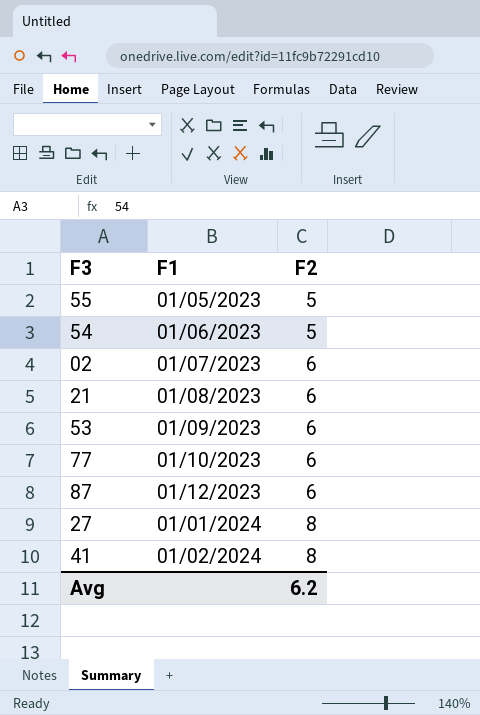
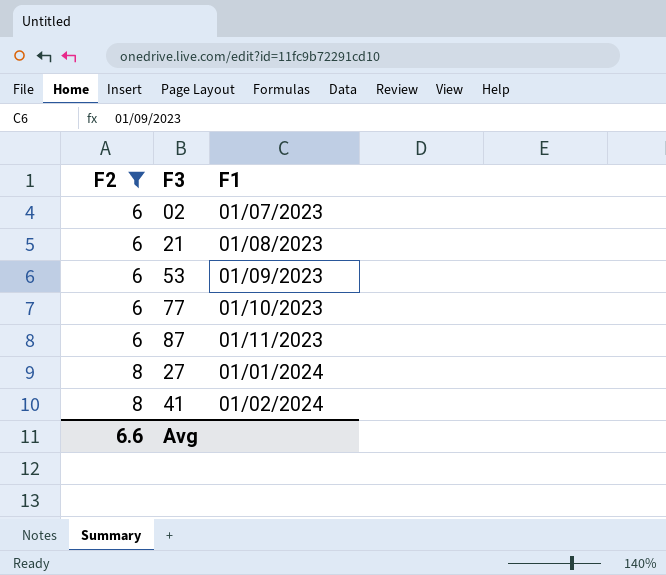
filter: none -> F2 != 5
column F2 | position: 3 -> 1
87 | F1: 01/12/2023 -> 01/11/2023
Avg | F2: 6.2 -> 6.6

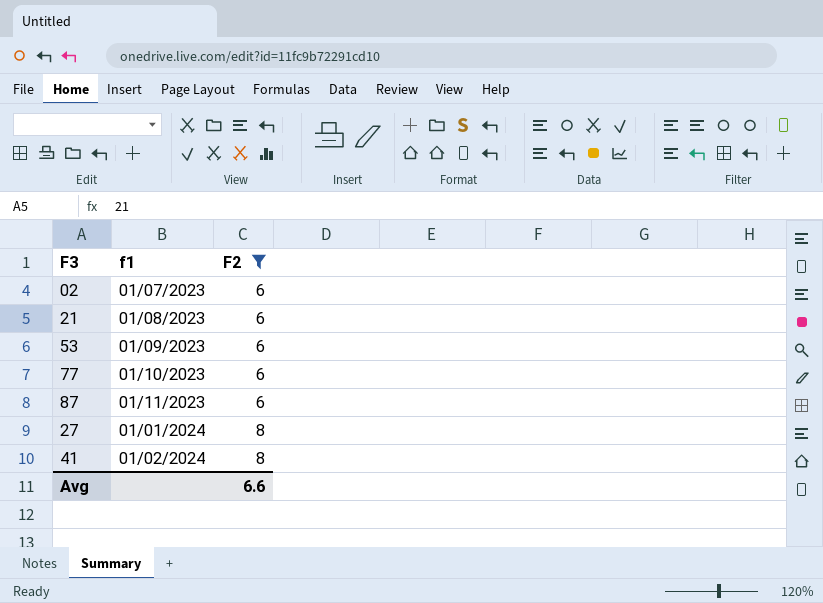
column name: F1 -> f1
column F2 | position: 1 -> 3

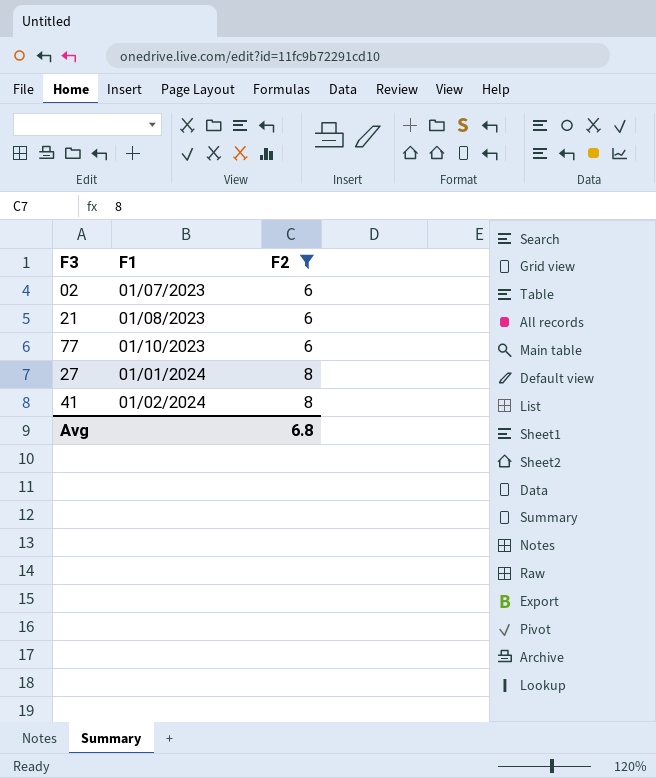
column name: f1 -> F1
row 53: 01/09/2023 | 6 -> none
row 87: 01/11/2023 | 6 -> none
Avg | F2: 6.6 -> 6.8

